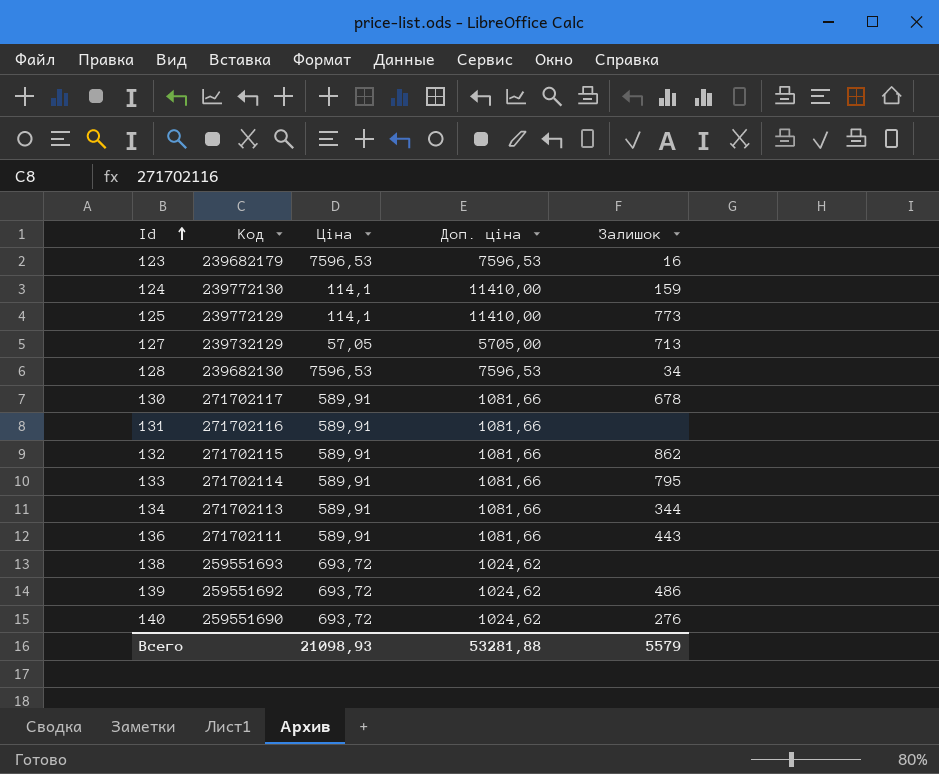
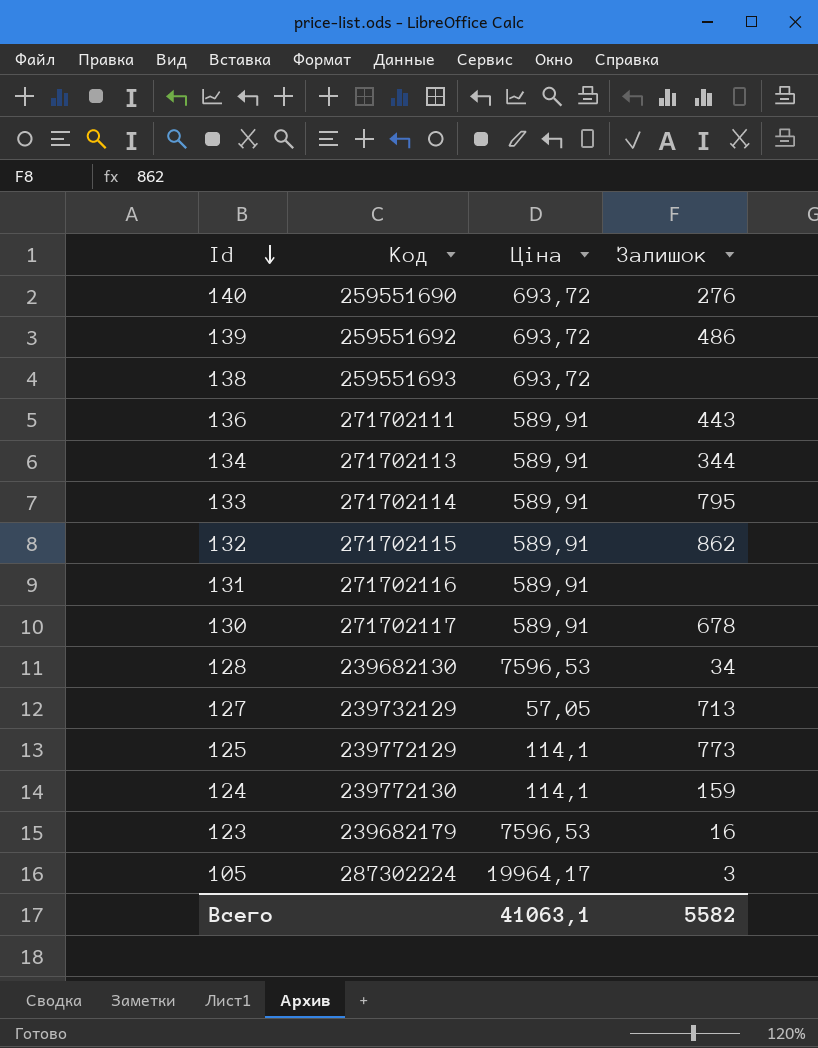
row order: Id ascending -> Id descending
column Доп. ціна | position: 4 -> none
row 105: none -> 287302224 | 19964,17 | 3
Всего | Ціна: 21098,93 -> 41063,1
Всего | Залишок: 5579 -> 5582

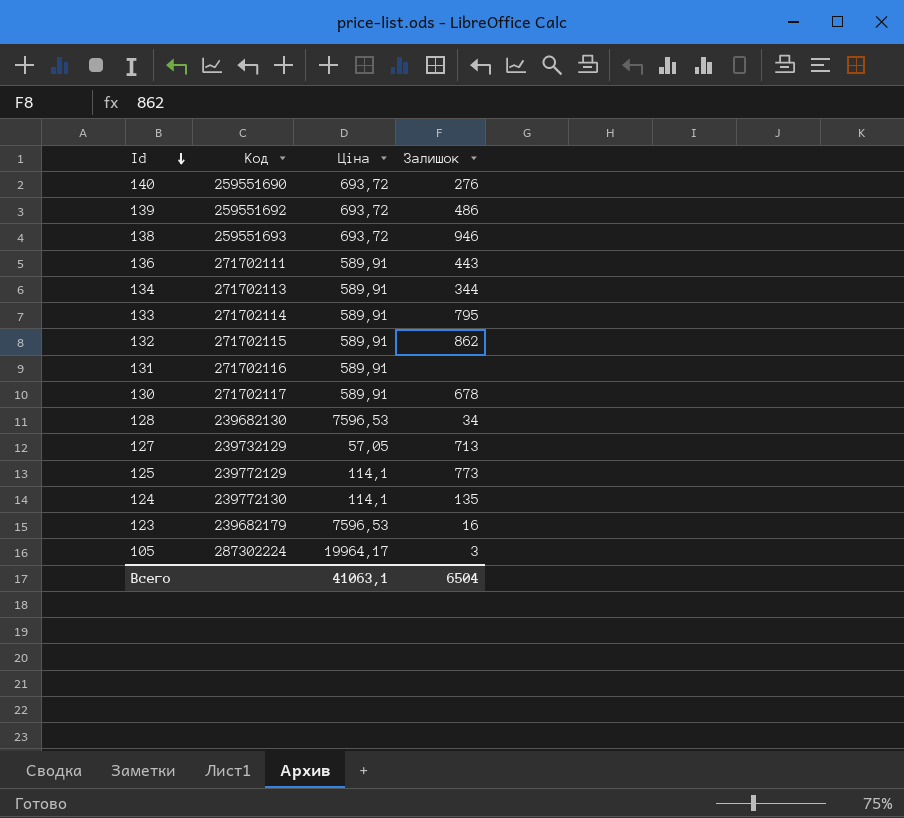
138 | Залишок: none -> 946
124 | Залишок: 159 -> 135
Всего | Залишок: 5582 -> 6504

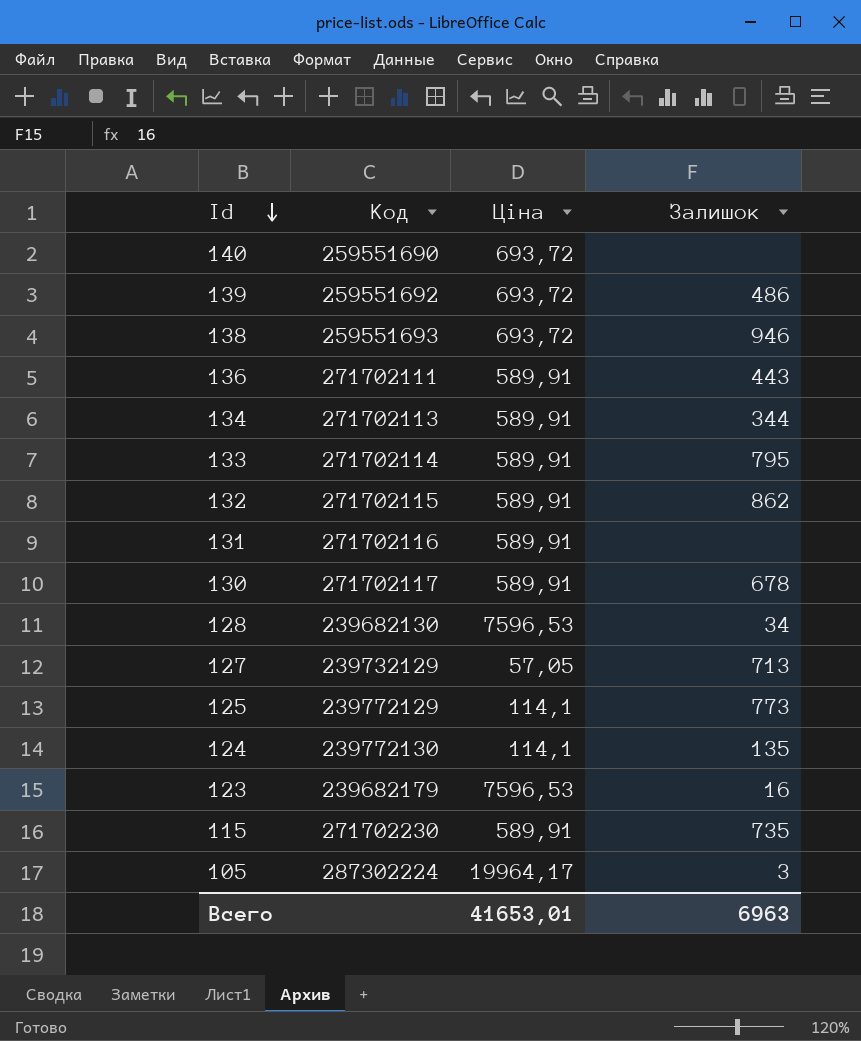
140 | Залишок: 276 -> none
row 115: none -> 271702230 | 589,91 | 735
Всего | Ціна: 41063,1 -> 41653,01
Всего | Залишок: 6504 -> 6963

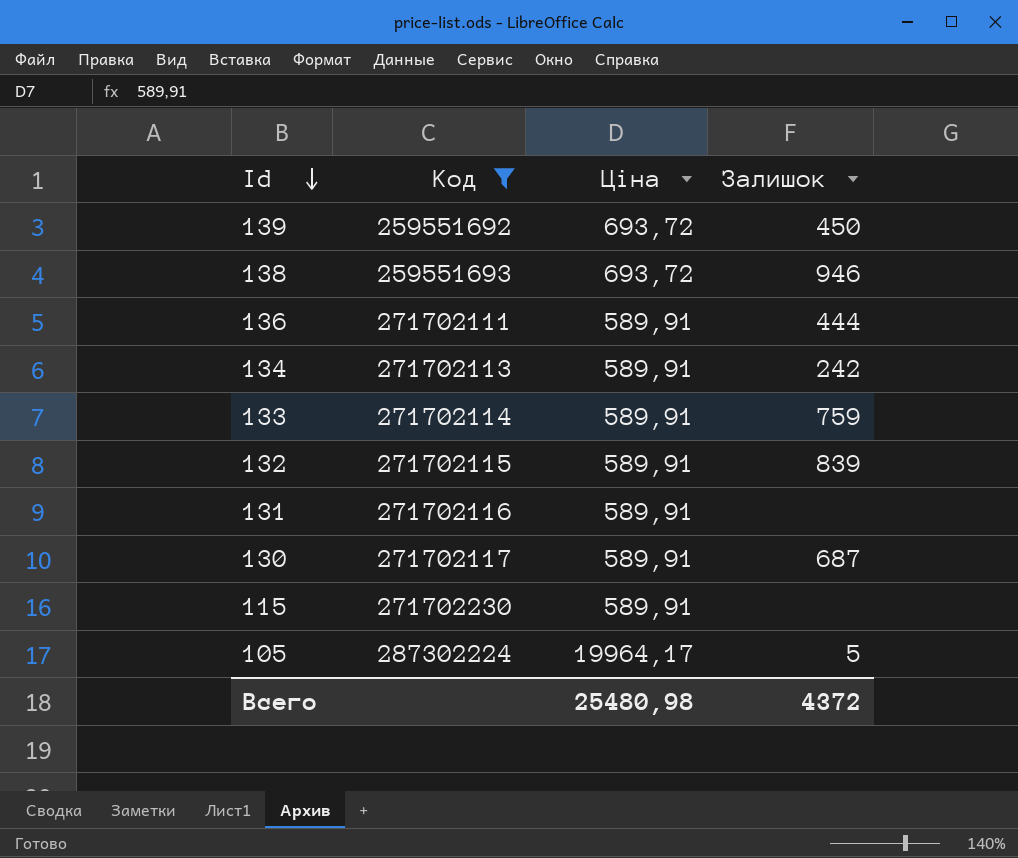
filter: none -> Код >= 259551692
139 | Залишок: 486 -> 450
136 | Залишок: 443 -> 444
134 | Залишок: 344 -> 242
133 | Залишок: 795 -> 759
132 | Залишок: 862 -> 839
130 | Залишок: 678 -> 687
115 | Залишок: 735 -> none
105 | Залишок: 3 -> 5
Всего | Ціна: 41653,01 -> 25480,98
Всего | Залишок: 6963 -> 4372

